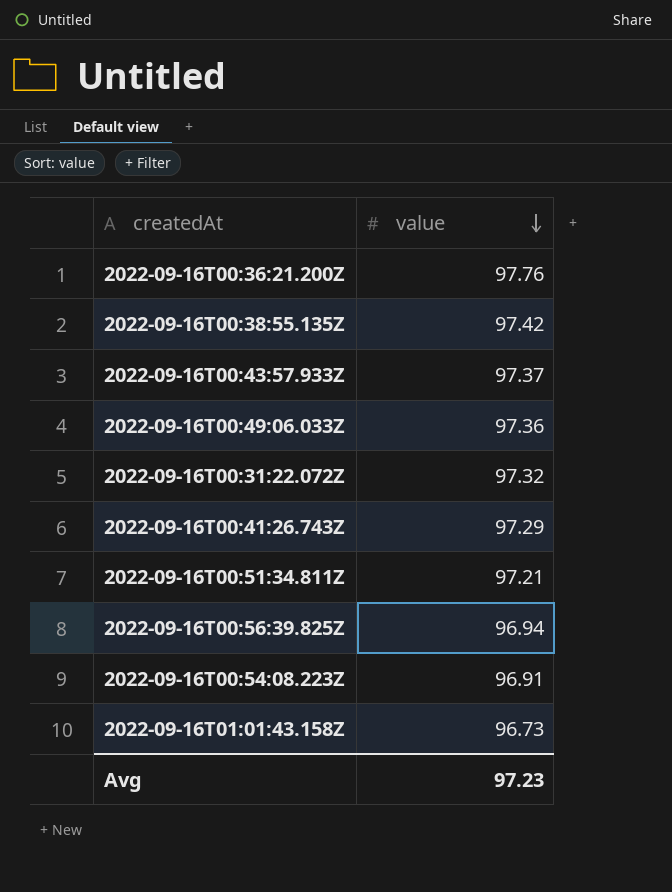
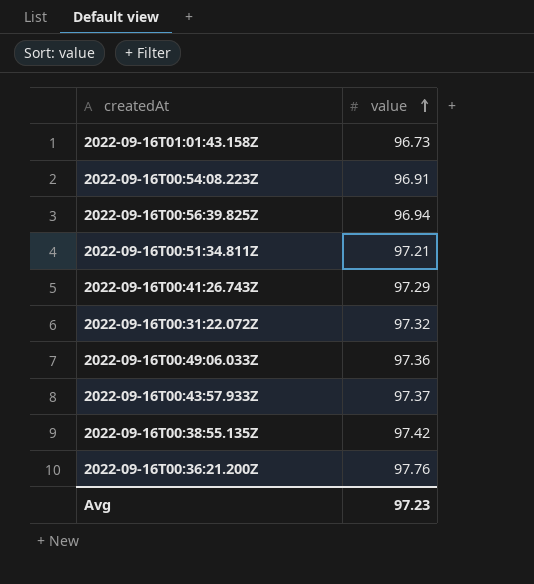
row order: value descending -> value ascending

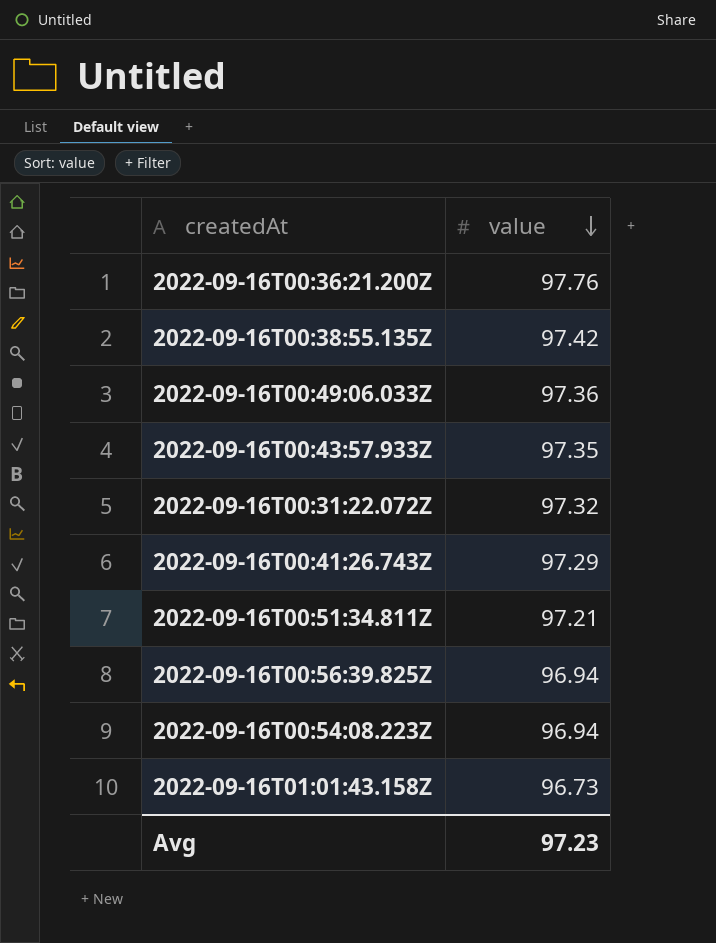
row order: value ascending -> value descending
2022-09-16T00:43:57.933Z | value: 97.37 -> 97.35
2022-09-16T00:54:08.223Z | value: 96.91 -> 96.94

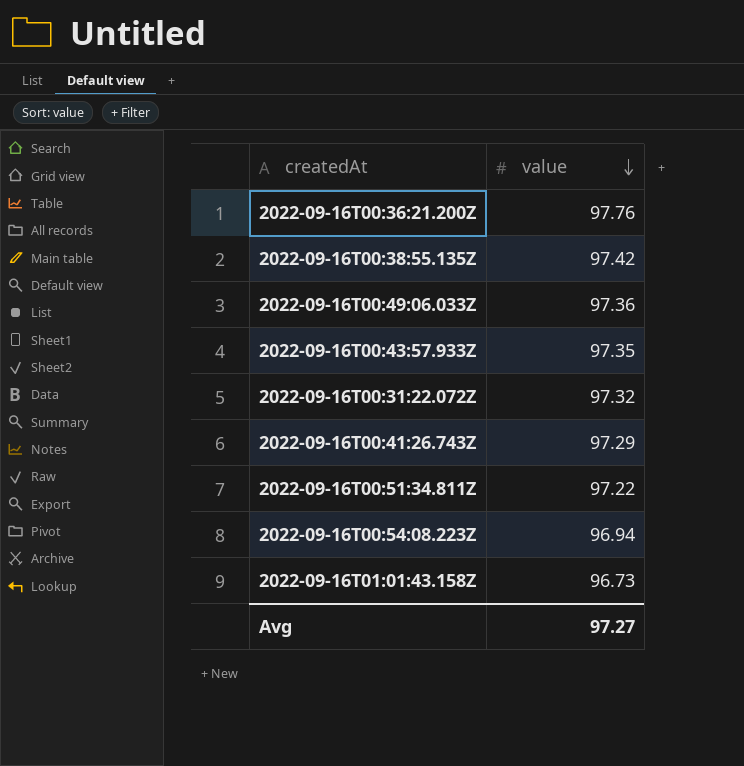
row 2022-09-16T00:56:39.825Z: 96.94 -> none
2022-09-16T00:51:34.811Z | value: 97.21 -> 97.22
Avg | value: 97.23 -> 97.27

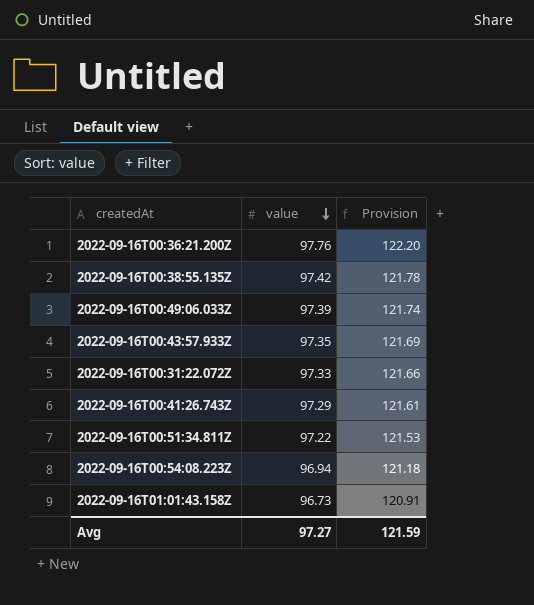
column Provision | formula: none -> [value] * 1.25
2022-09-16T00:49:06.033Z | value: 97.36 -> 97.39
2022-09-16T00:31:22.072Z | value: 97.32 -> 97.33

